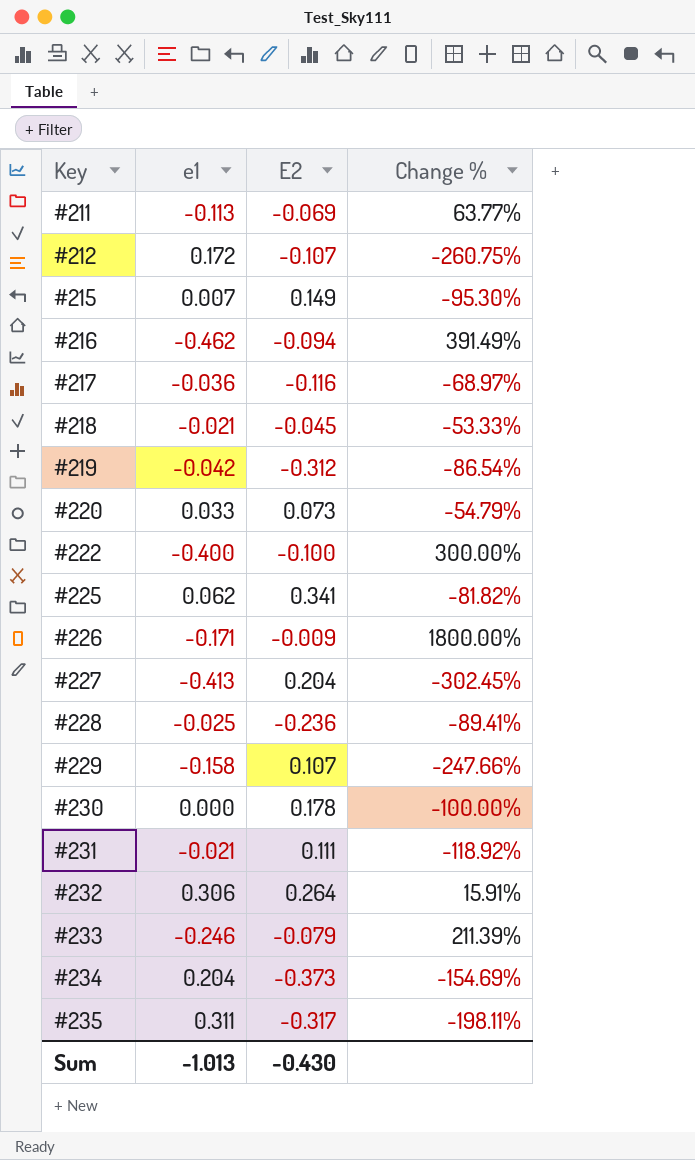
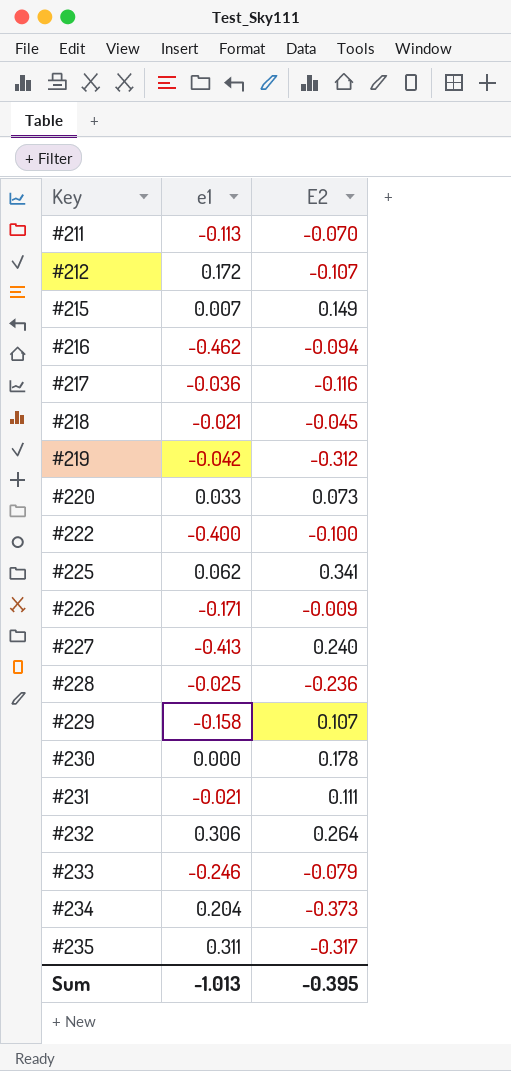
column Change % | formula: ([e1] - [E2]) / [E2] -> none
#211 | E2: -0.069 -> -0.070
#227 | E2: 0.204 -> 0.240
Sum | E2: -0.430 -> -0.395

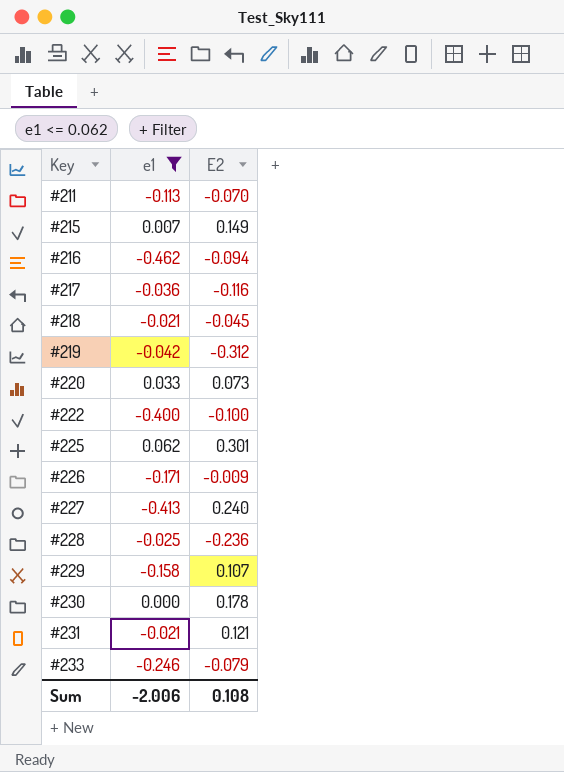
filter: none -> e1 <= 0.062
#225 | E2: 0.341 -> 0.301
#231 | E2: 0.111 -> 0.121
Sum | e1: -1.013 -> -2.006
Sum | E2: -0.395 -> 0.108

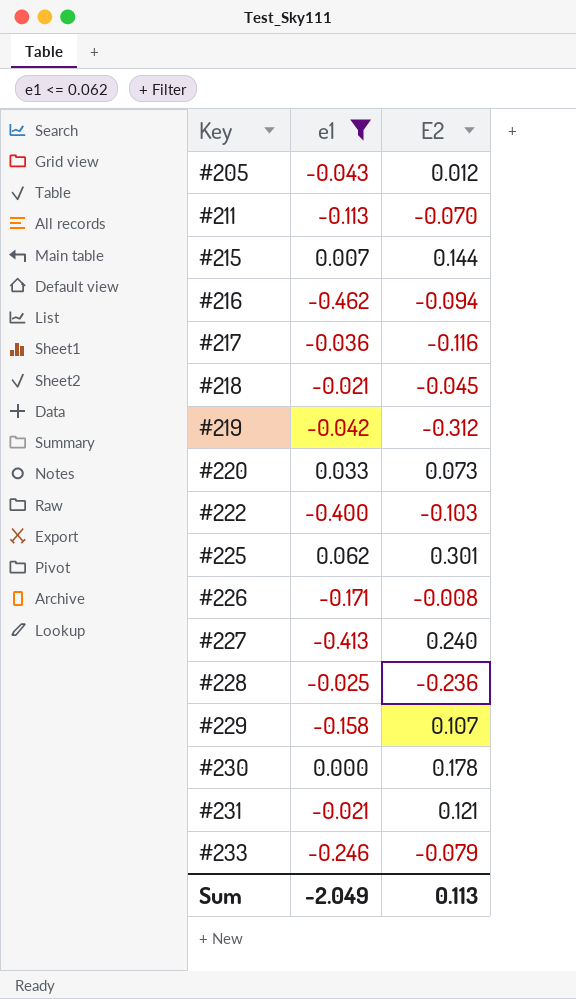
row #205: none -> -0.043 | 0.012
#215 | E2: 0.149 -> 0.144
#222 | E2: -0.100 -> -0.103
#226 | E2: -0.009 -> -0.008
Sum | e1: -2.006 -> -2.049
Sum | E2: 0.108 -> 0.113

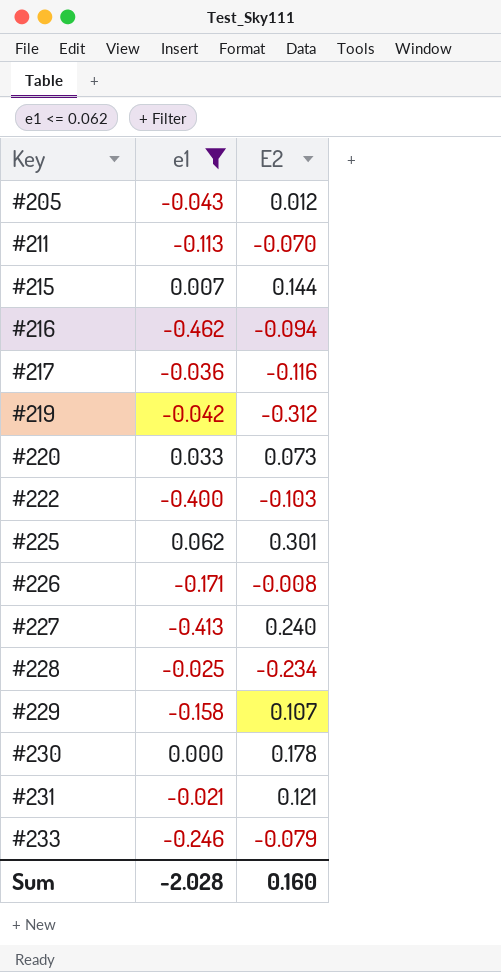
row #218: -0.021 | -0.045 -> none
#228 | E2: -0.236 -> -0.234
Sum | e1: -2.049 -> -2.028
Sum | E2: 0.113 -> 0.160

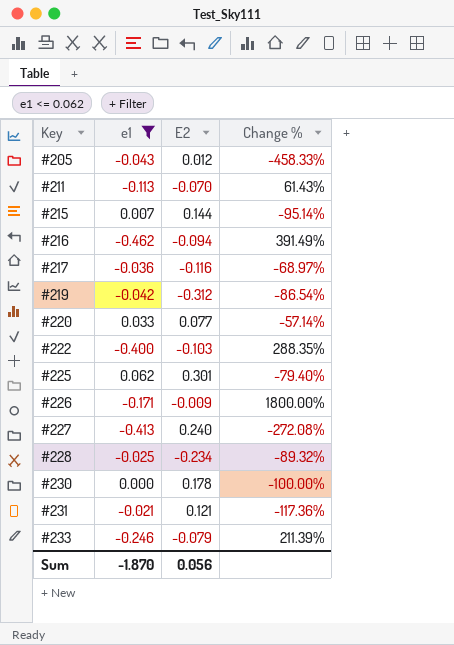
column Change % | formula: none -> ([e1] - [E2]) / [E2]
row #229: -0.158 | 0.107 -> none
#220 | E2: 0.073 -> 0.077
#226 | E2: -0.008 -> -0.009
Sum | e1: -2.028 -> -1.870
Sum | E2: 0.160 -> 0.056

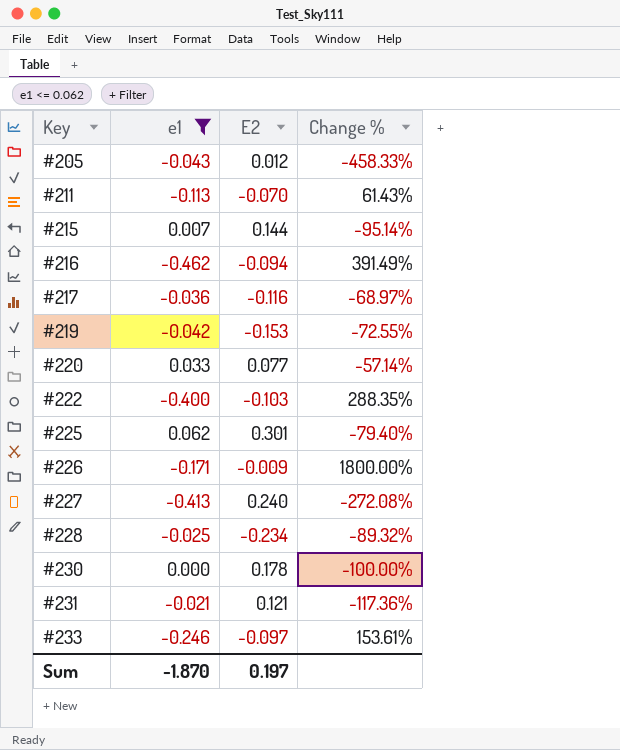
#219 | E2: -0.312 -> -0.153
#219 | Change %: -86.54% -> -72.55%
#233 | E2: -0.079 -> -0.097
#233 | Change %: 211.39% -> 153.61%
Sum | E2: 0.056 -> 0.197

